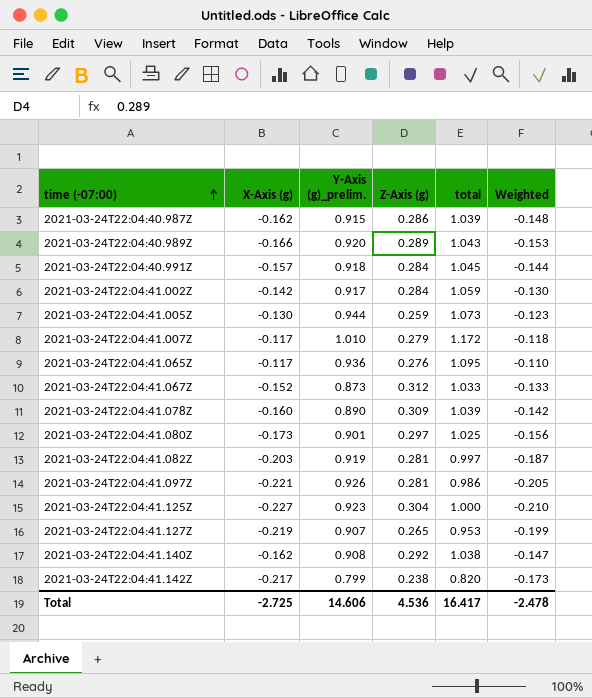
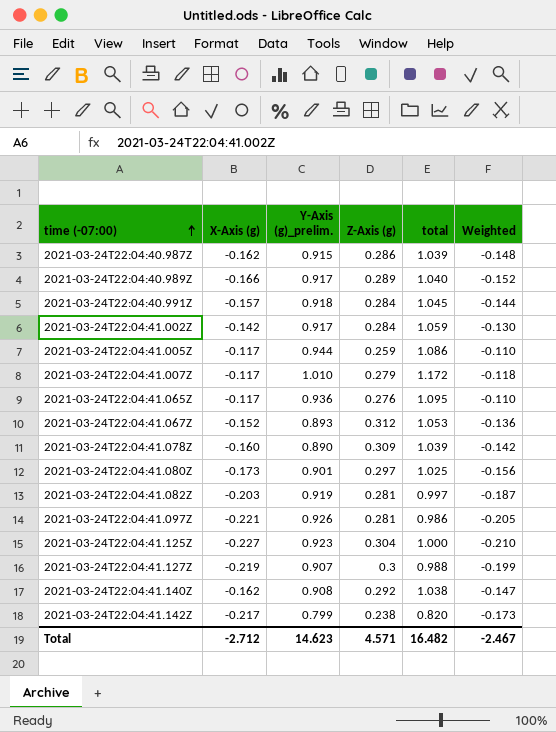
2021-03-24T22:04:40.989Z | Y-Axis (g)_prelim.: 0.920 -> 0.917
2021-03-24T22:04:40.989Z | total: 1.043 -> 1.040
2021-03-24T22:04:40.989Z | Weighted: -0.153 -> -0.152
2021-03-24T22:04:41.005Z | X-Axis (g): -0.130 -> -0.117
2021-03-24T22:04:41.005Z | total: 1.073 -> 1.086
2021-03-24T22:04:41.005Z | Weighted: -0.123 -> -0.110
2021-03-24T22:04:41.067Z | Y-Axis (g)_prelim.: 0.873 -> 0.893
2021-03-24T22:04:41.067Z | total: 1.033 -> 1.053
2021-03-24T22:04:41.067Z | Weighted: -0.133 -> -0.136
2021-03-24T22:04:41.127Z | Z-Axis (g): 0.265 -> 0.3
2021-03-24T22:04:41.127Z | total: 0.953 -> 0.988
Total | X-Axis (g): -2.725 -> -2.712
Total | Y-Axis (g)_prelim.: 14.606 -> 14.623
Total | Z-Axis (g): 4.536 -> 4.571
Total | total: 16.417 -> 16.482
Total | Weighted: -2.478 -> -2.467

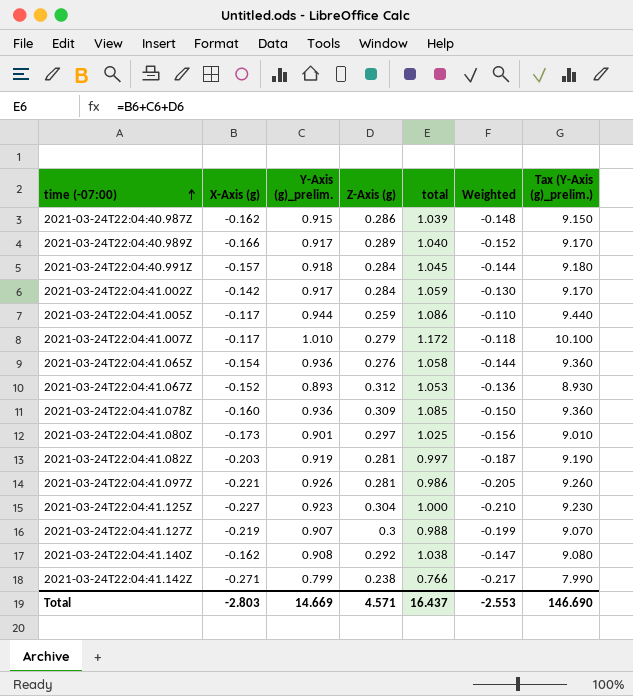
column Tax (Y-Axis (g)_prelim.) | formula: none -> [Y-Axis (g)_prelim.] * 10
2021-03-24T22:04:41.065Z | X-Axis (g): -0.117 -> -0.154
2021-03-24T22:04:41.065Z | total: 1.095 -> 1.058
2021-03-24T22:04:41.065Z | Weighted: -0.110 -> -0.144
2021-03-24T22:04:41.078Z | Y-Axis (g)_prelim.: 0.890 -> 0.936
2021-03-24T22:04:41.078Z | total: 1.039 -> 1.085
2021-03-24T22:04:41.078Z | Weighted: -0.142 -> -0.150
2021-03-24T22:04:41.142Z | X-Axis (g): -0.217 -> -0.271
2021-03-24T22:04:41.142Z | total: 0.820 -> 0.766
2021-03-24T22:04:41.142Z | Weighted: -0.173 -> -0.217
Total | X-Axis (g): -2.712 -> -2.803
Total | Y-Axis (g)_prelim.: 14.623 -> 14.669
Total | total: 16.482 -> 16.437
Total | Weighted: -2.467 -> -2.553

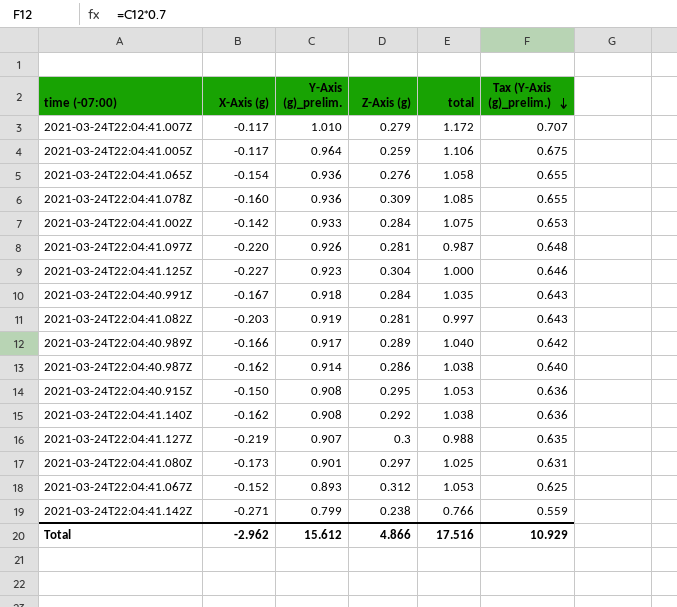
row order: time (-07:00) ascending -> Tax (Y-Axis (g)_prelim.) descending
column Weighted | formula: [X-Axis (g)] * [Y-Axis (g)_prelim.] -> none
column Tax (Y-Axis (g)_prelim.) | formula: [Y-Axis (g)_prelim.] * 10 -> [Y-Axis (g)_prelim.] * 0.7
2021-03-24T22:04:41.005Z | Y-Axis (g)_prelim.: 0.944 -> 0.964
2021-03-24T22:04:41.005Z | total: 1.086 -> 1.106
2021-03-24T22:04:41.002Z | Y-Axis (g)_prelim.: 0.917 -> 0.933
2021-03-24T22:04:41.002Z | total: 1.059 -> 1.075
2021-03-24T22:04:41.097Z | X-Axis (g): -0.221 -> -0.220
2021-03-24T22:04:41.097Z | total: 0.986 -> 0.987
2021-03-24T22:04:40.991Z | X-Axis (g): -0.157 -> -0.167
2021-03-24T22:04:40.991Z | total: 1.045 -> 1.035
2021-03-24T22:04:40.987Z | Y-Axis (g)_prelim.: 0.915 -> 0.914
2021-03-24T22:04:40.987Z | total: 1.039 -> 1.038
row 2021-03-24T22:04:40.915Z: none -> -0.150 | 0.908 | 0.295 | 1.053 | 0.636
Total | X-Axis (g): -2.803 -> -2.962
Total | Y-Axis (g)_prelim.: 14.669 -> 15.612
Total | Z-Axis (g): 4.571 -> 4.866
Total | total: 16.437 -> 17.516
Total | Tax (Y-Axis (g)_prelim.): 146.690 -> 10.929

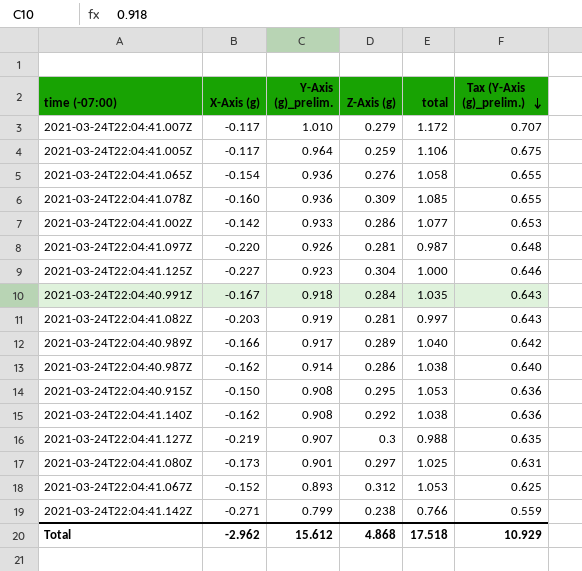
2021-03-24T22:04:41.002Z | Z-Axis (g): 0.284 -> 0.286
2021-03-24T22:04:41.002Z | total: 1.075 -> 1.077
Total | Z-Axis (g): 4.866 -> 4.868
Total | total: 17.516 -> 17.518

